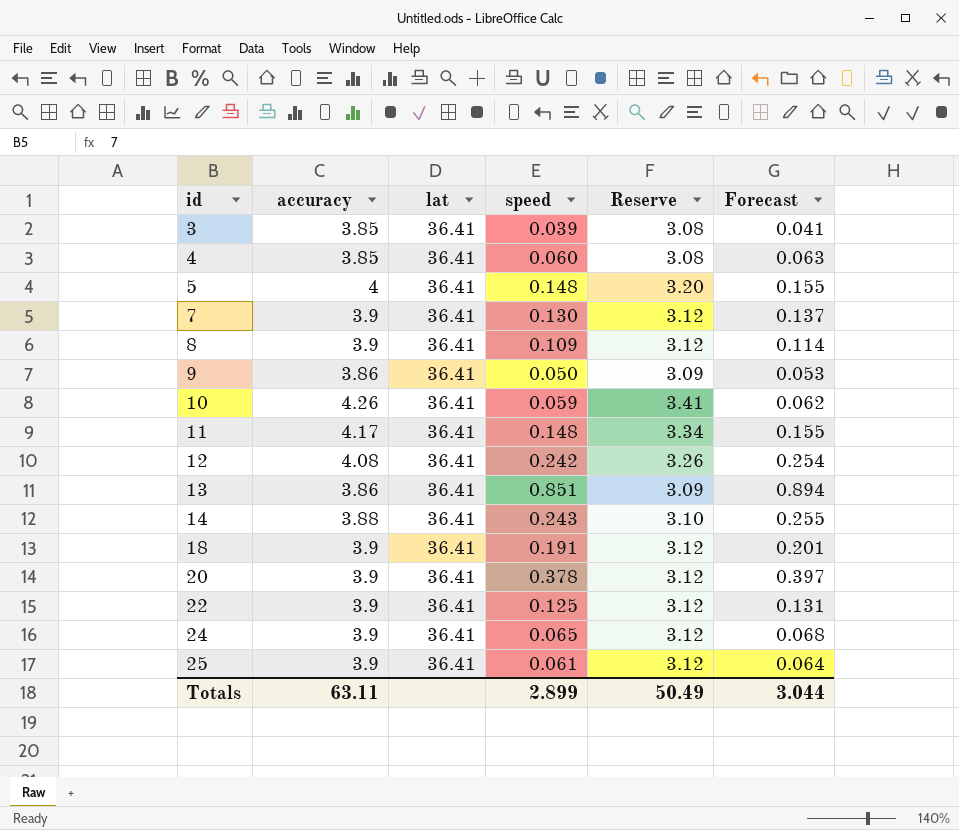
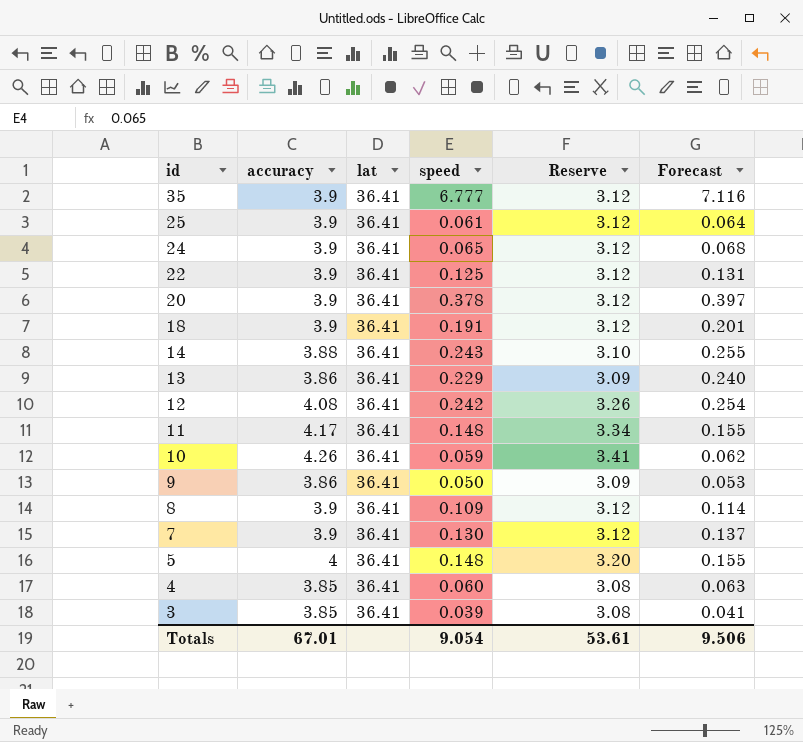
row order: id ascending -> id descending
row 35: none -> 3.9 | 36.41 | 6.777 | 3.12 | 7.116
13 | speed: 0.851 -> 0.229
13 | Forecast: 0.894 -> 0.240
Totals | accuracy: 63.11 -> 67.01
Totals | speed: 2.899 -> 9.054
Totals | Reserve: 50.49 -> 53.61
Totals | Forecast: 3.044 -> 9.506

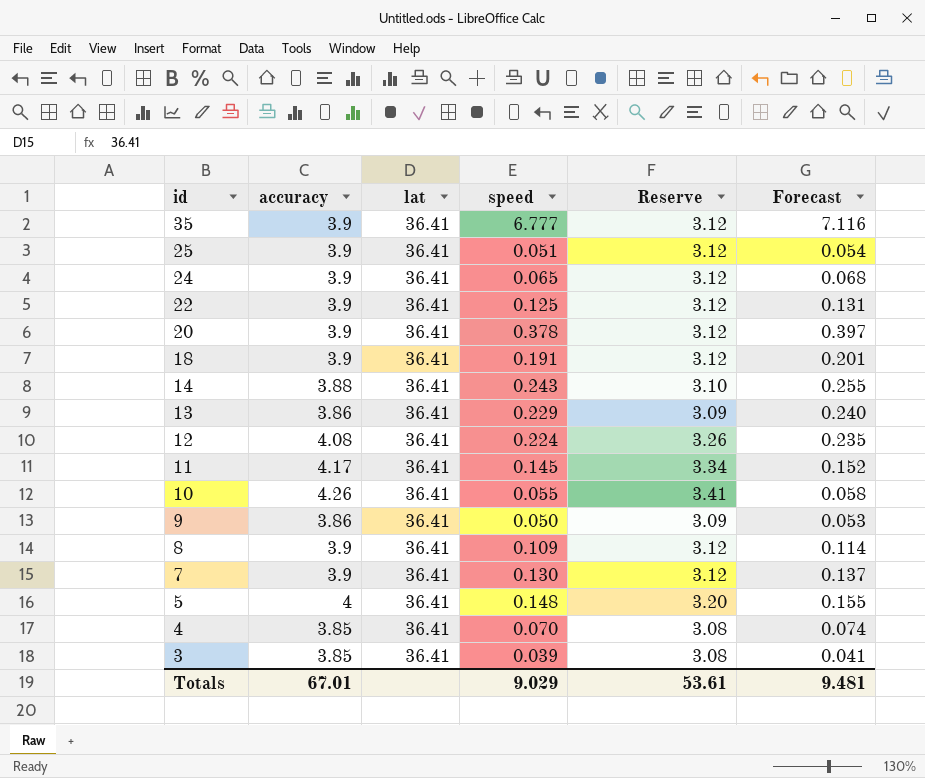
25 | speed: 0.061 -> 0.051
25 | Forecast: 0.064 -> 0.054
12 | speed: 0.242 -> 0.224
12 | Forecast: 0.254 -> 0.235
11 | speed: 0.148 -> 0.145
11 | Forecast: 0.155 -> 0.152
10 | speed: 0.059 -> 0.055
10 | Forecast: 0.062 -> 0.058
4 | speed: 0.060 -> 0.070
4 | Forecast: 0.063 -> 0.074
Totals | speed: 9.054 -> 9.029
Totals | Forecast: 9.506 -> 9.481

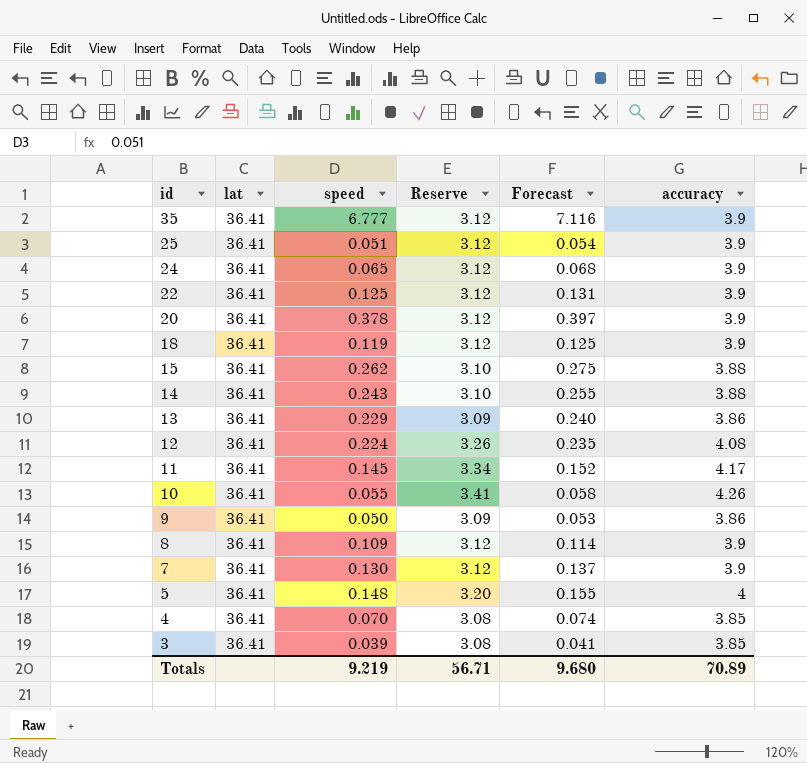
column accuracy | position: 2 -> 6
18 | speed: 0.191 -> 0.119
18 | Forecast: 0.201 -> 0.125
row 15: none -> 36.41 | 0.262 | 3.10 | 0.275 | 3.88
Totals | speed: 9.029 -> 9.219
Totals | Reserve: 53.61 -> 56.71
Totals | Forecast: 9.481 -> 9.680
Totals | accuracy: 67.01 -> 70.89

